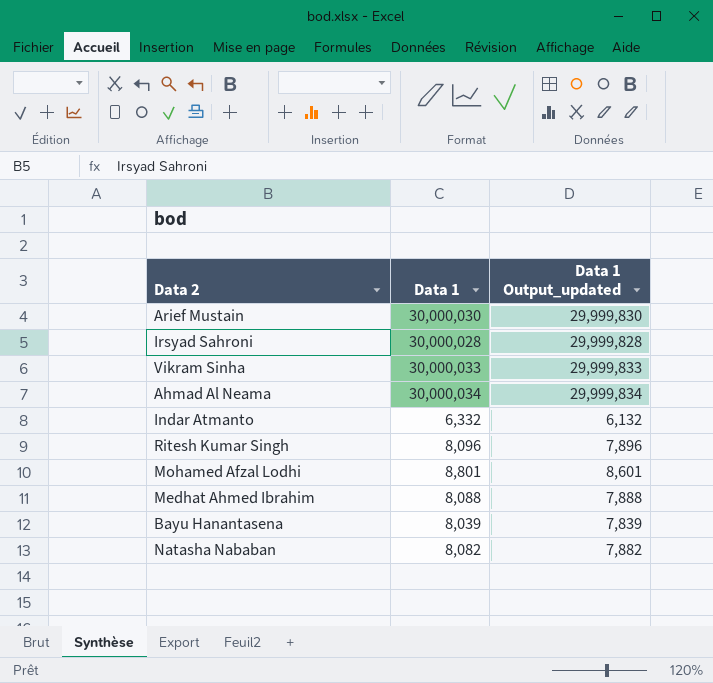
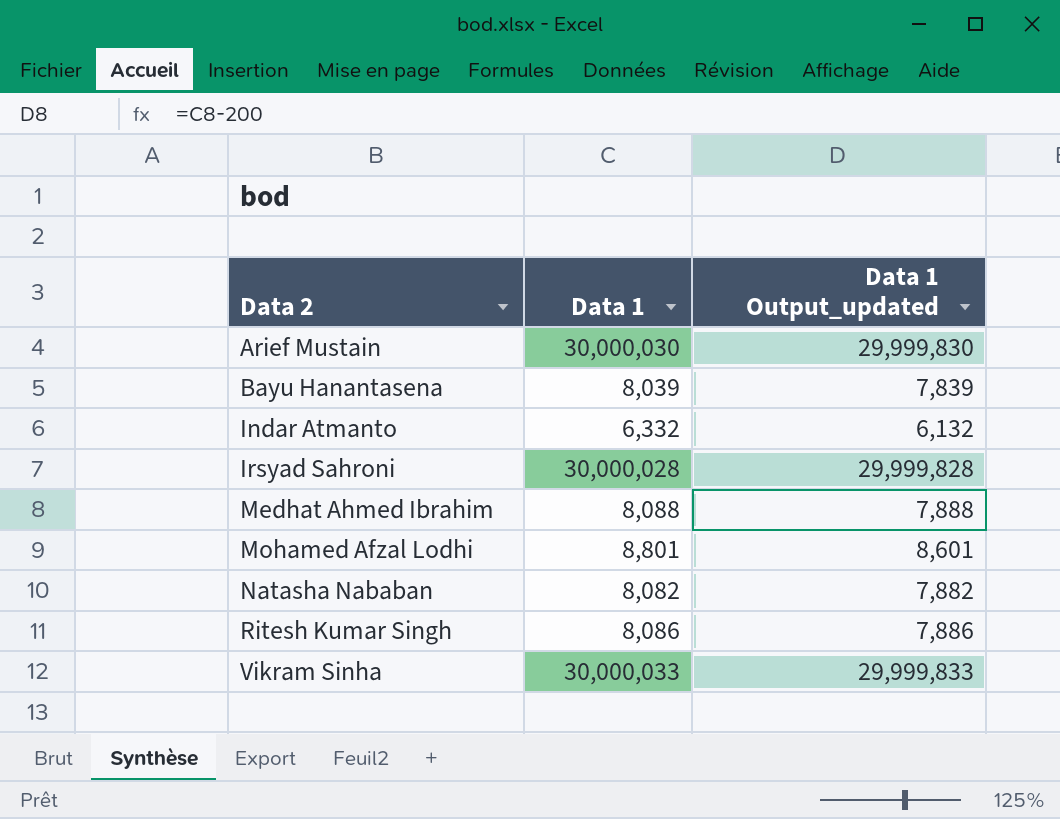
row order: none -> Data 2 ascending
row Ahmad Al Neama: 30,000,034 | 29,999,834 -> none
Ritesh Kumar Singh | Data 1: 8,096 -> 8,086
Ritesh Kumar Singh | Data 1 Output_updated: 7,896 -> 7,886

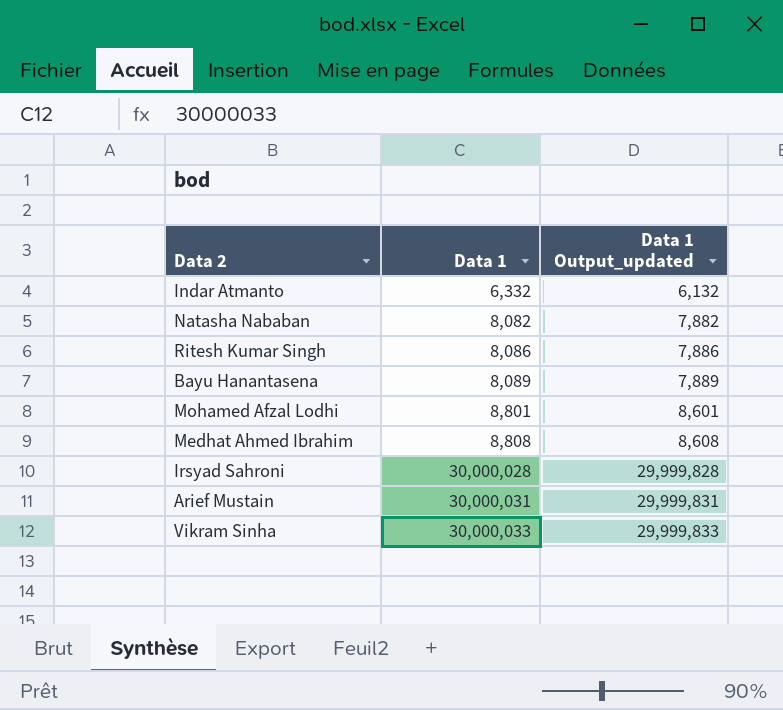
row order: Data 2 ascending -> Data 1 ascending
Bayu Hanantasena | Data 1: 8,039 -> 8,089
Bayu Hanantasena | Data 1 Output_updated: 7,839 -> 7,889
Medhat Ahmed Ibrahim | Data 1: 8,088 -> 8,808
Medhat Ahmed Ibrahim | Data 1 Output_updated: 7,888 -> 8,608
Arief Mustain | Data 1: 30,000,030 -> 30,000,031
Arief Mustain | Data 1 Output_updated: 29,999,830 -> 29,999,831

